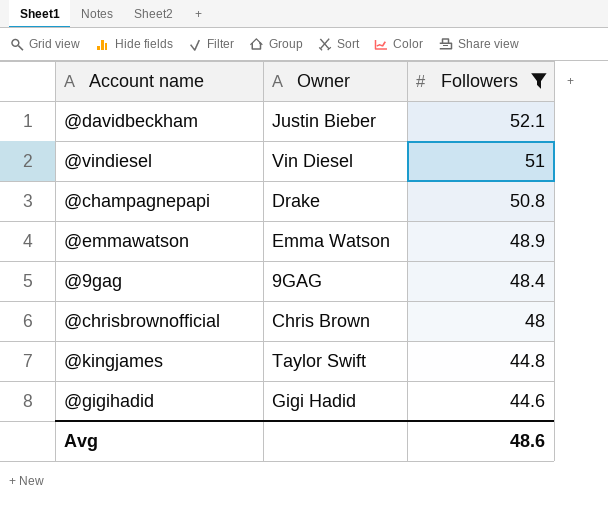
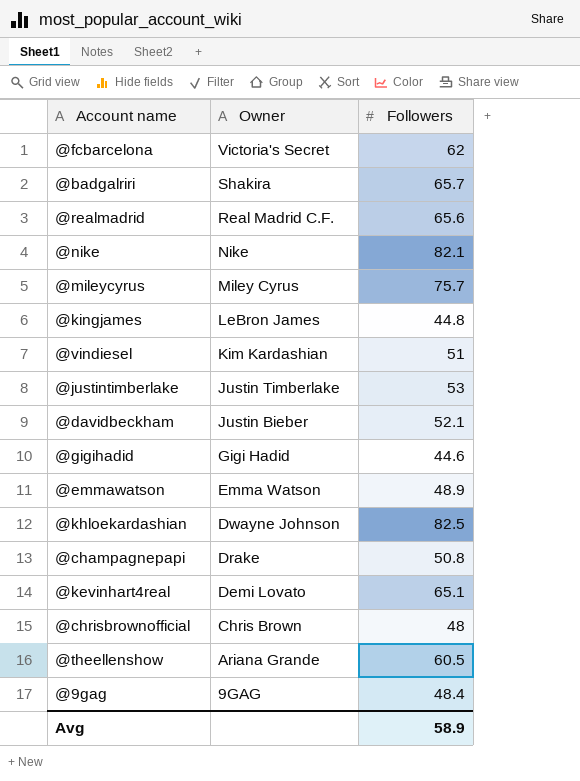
filter: Followers <= 52.1 -> none
row order: Followers descending -> Owner descending
@kingjames | Owner: Taylor Swift -> LeBron James
@vindiesel | Owner: Vin Diesel -> Kim Kardashian
Avg | Followers: 48.6 -> 58.9

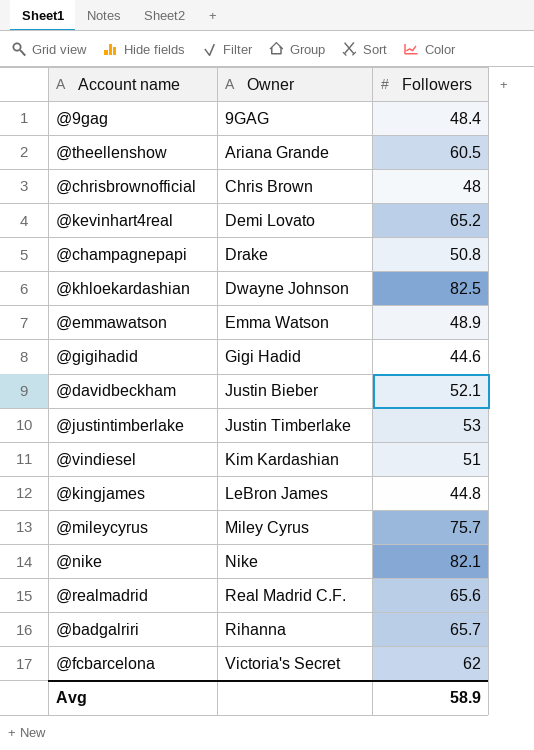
row order: Owner descending -> Owner ascending
@kevinhart4real | Followers: 65.1 -> 65.2
@badgalriri | Owner: Shakira -> Rihanna

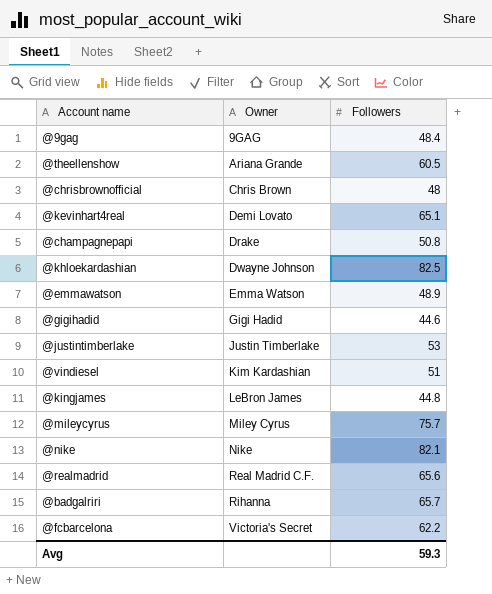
row @davidbeckham: Justin Bieber | 52.1 -> none
@kevinhart4real | Followers: 65.2 -> 65.1
@fcbarcelona | Followers: 62 -> 62.2
Avg | Followers: 58.9 -> 59.3

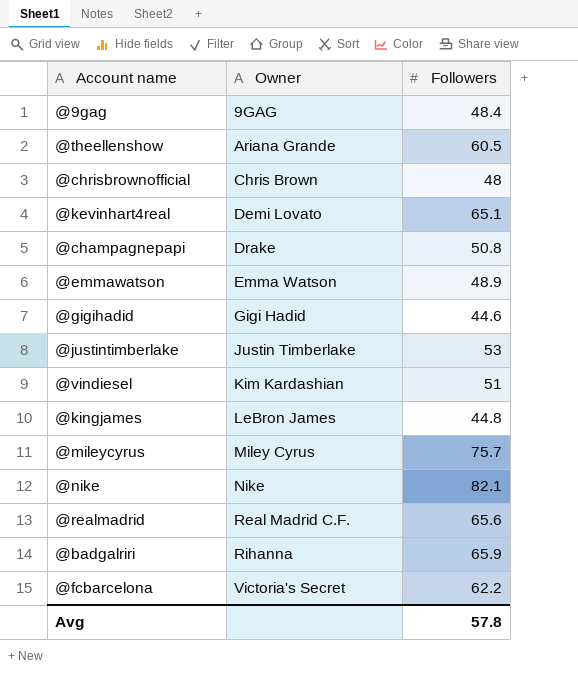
row @khloekardashian: Dwayne Johnson | 82.5 -> none
@badgalriri | Followers: 65.7 -> 65.9
Avg | Followers: 59.3 -> 57.8

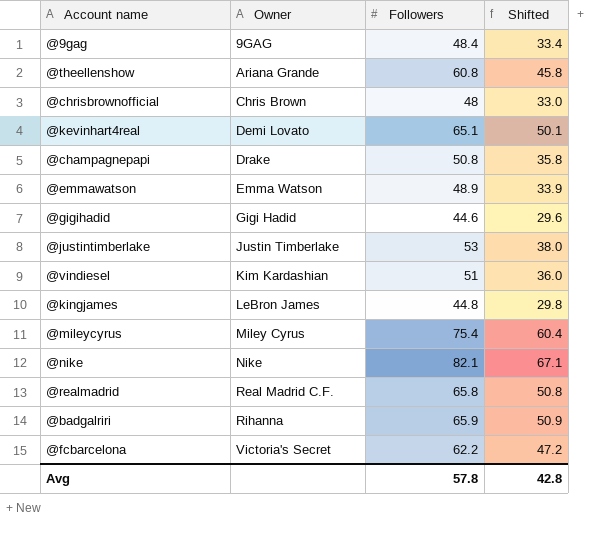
column Shifted | formula: none -> [Followers] - 15
@theellenshow | Followers: 60.5 -> 60.8
@mileycyrus | Followers: 75.7 -> 75.4
@realmadrid | Followers: 65.6 -> 65.8

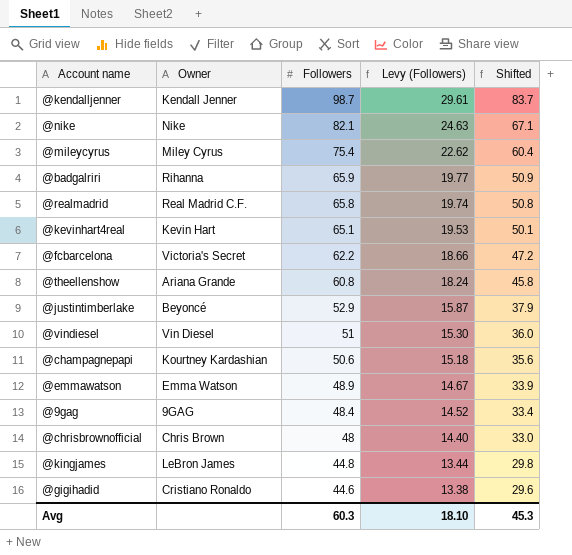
row order: Owner ascending -> Followers descending
column Levy (Followers) | formula: none -> [Followers] * 0.3
row @kendalljenner: none -> Kendall Jenner | 98.7 | 29.61 | 83.7
@kevinhart4real | Owner: Demi Lovato -> Kevin Hart
@justintimberlake | Owner: Justin Timberlake -> Beyoncé
@justintimberlake | Followers: 53 -> 52.9
@justintimberlake | Shifted: 38.0 -> 37.9
@vindiesel | Owner: Kim Kardashian -> Vin Diesel
@champagnepapi | Owner: Drake -> Kourtney Kardashian
@champagnepapi | Followers: 50.8 -> 50.6
@champagnepapi | Shifted: 35.8 -> 35.6
@gigihadid | Owner: Gigi Hadid -> Cristiano Ronaldo
Avg | Followers: 57.8 -> 60.3
Avg | Shifted: 42.8 -> 45.3

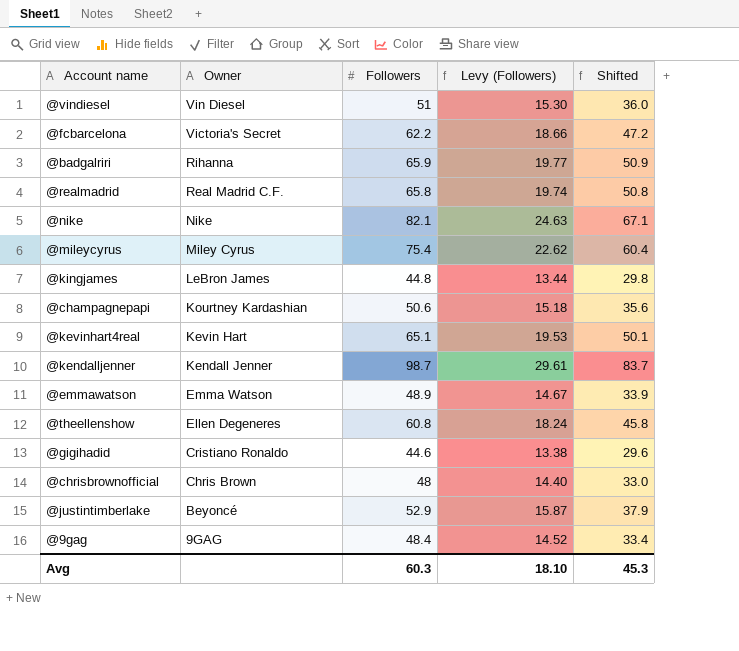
row order: Followers descending -> Owner descending
@theellenshow | Owner: Ariana Grande -> Ellen Degeneres

